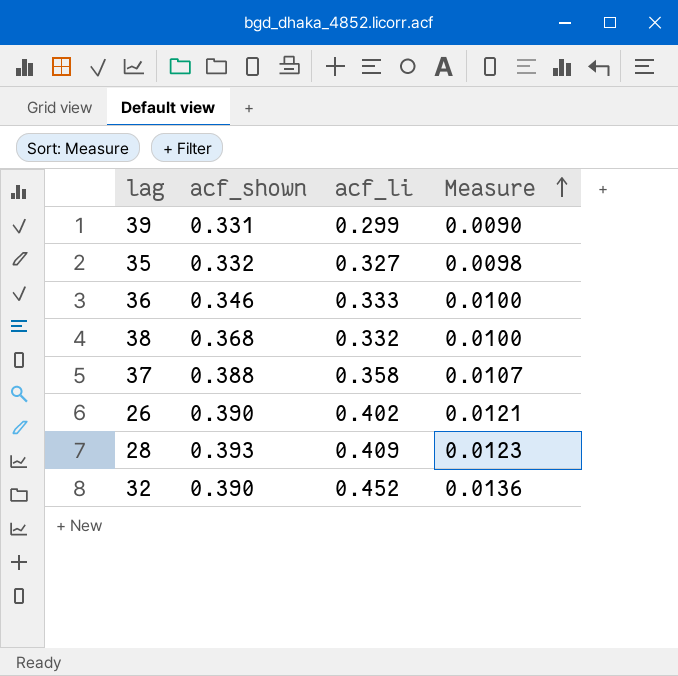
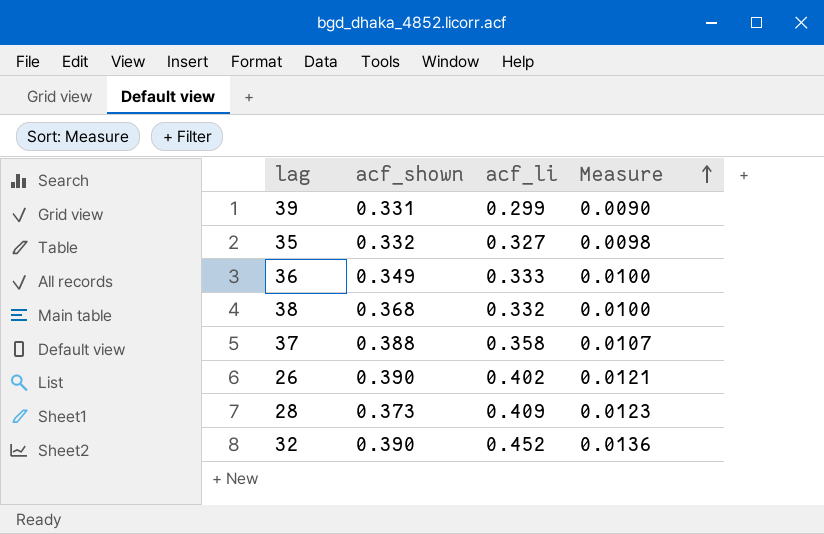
36 | acf_shown: 0.346 -> 0.349
28 | acf_shown: 0.393 -> 0.373

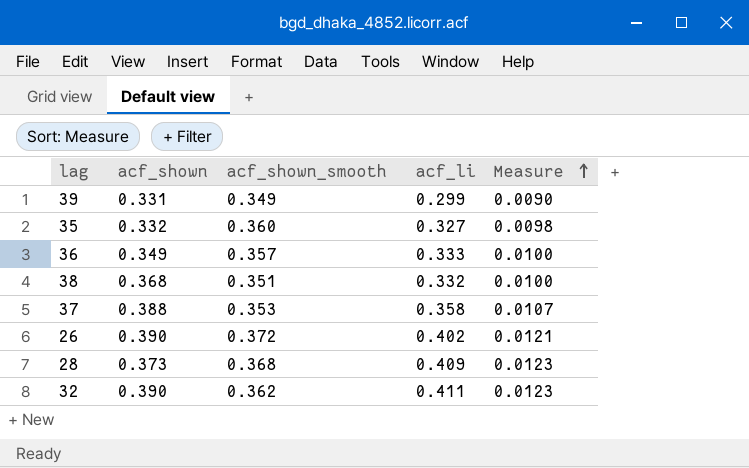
column acf_shown_smooth | position: none -> 3
32 | acf_li: 0.452 -> 0.411
32 | Measure: 0.0136 -> 0.0123

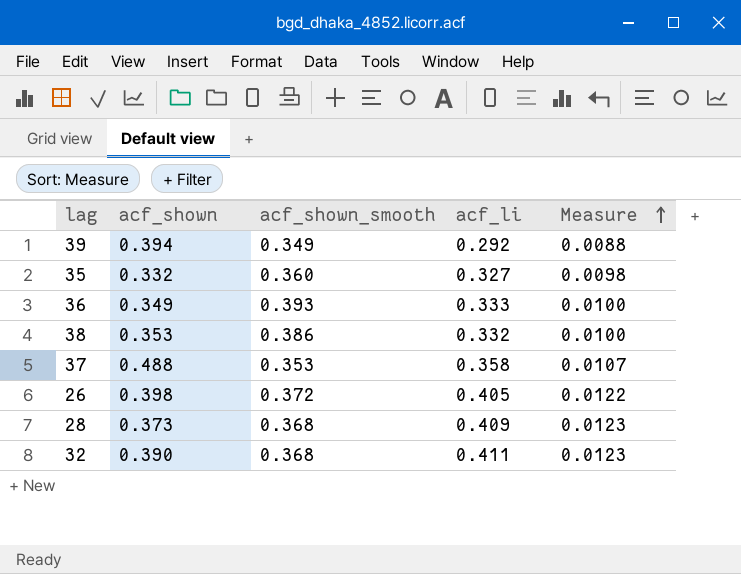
39 | acf_shown: 0.331 -> 0.394
39 | acf_li: 0.299 -> 0.292
39 | Measure: 0.0090 -> 0.0088
36 | acf_shown_smooth: 0.357 -> 0.393
38 | acf_shown: 0.368 -> 0.353
38 | acf_shown_smooth: 0.351 -> 0.386
37 | acf_shown: 0.388 -> 0.488
26 | acf_shown: 0.390 -> 0.398
26 | acf_li: 0.402 -> 0.405
26 | Measure: 0.0121 -> 0.0122
32 | acf_shown_smooth: 0.362 -> 0.368

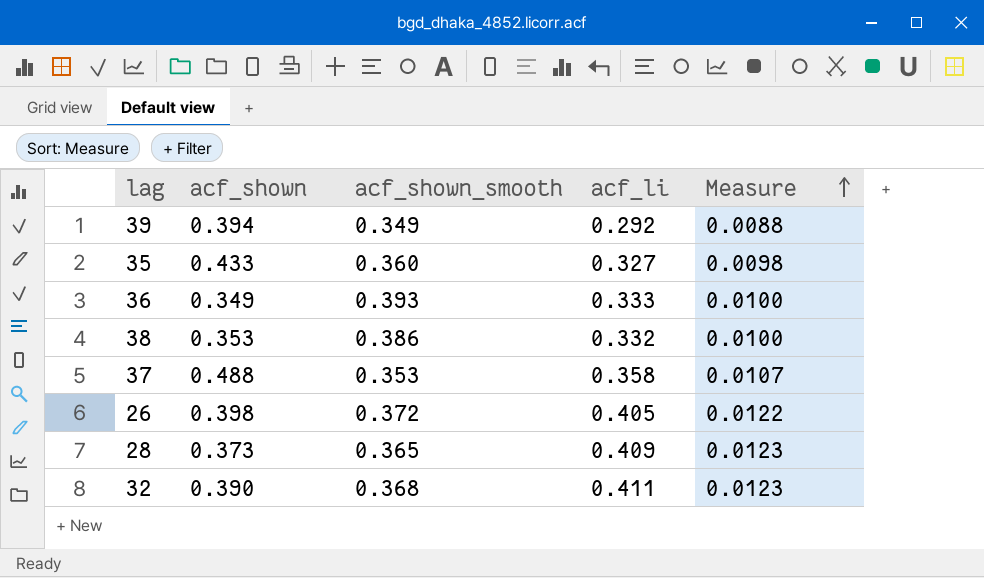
35 | acf_shown: 0.332 -> 0.433
28 | acf_shown_smooth: 0.368 -> 0.365

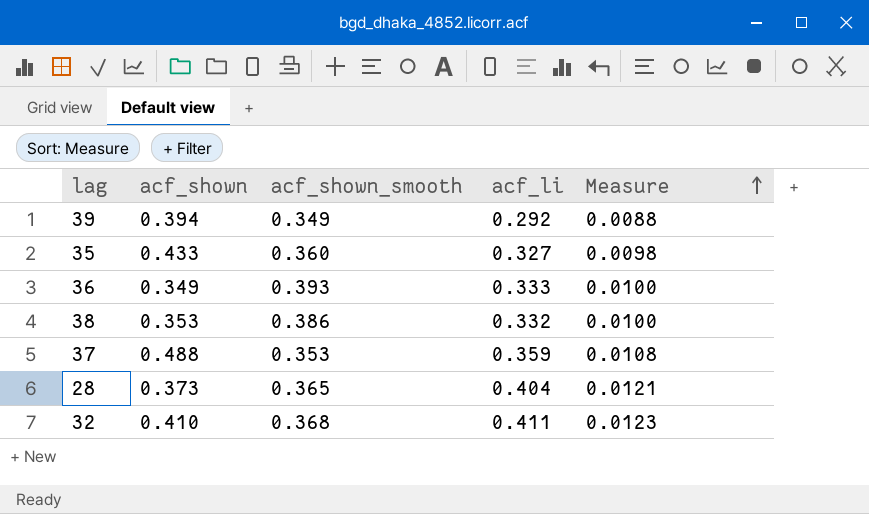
row 26: 0.398 | 0.372 | 0.405 | 0.0122 -> none
37 | acf_li: 0.358 -> 0.359
37 | Measure: 0.0107 -> 0.0108
28 | acf_li: 0.409 -> 0.404
28 | Measure: 0.0123 -> 0.0121
32 | acf_shown: 0.390 -> 0.410

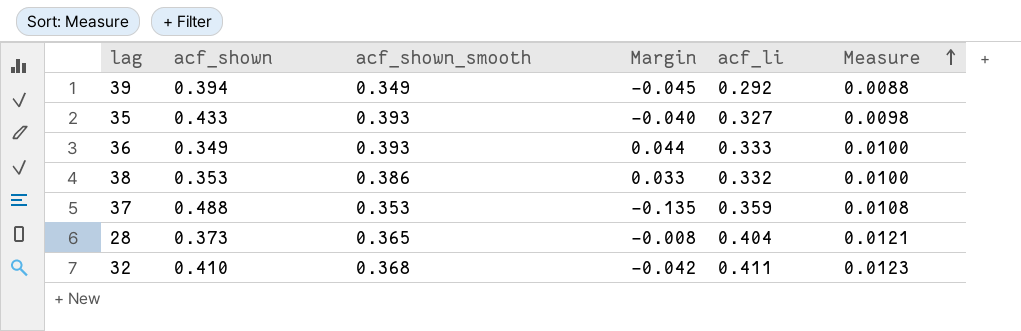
column Margin | formula: none -> [acf_shown_smooth] - [acf_shown]
35 | acf_shown_smooth: 0.360 -> 0.393

